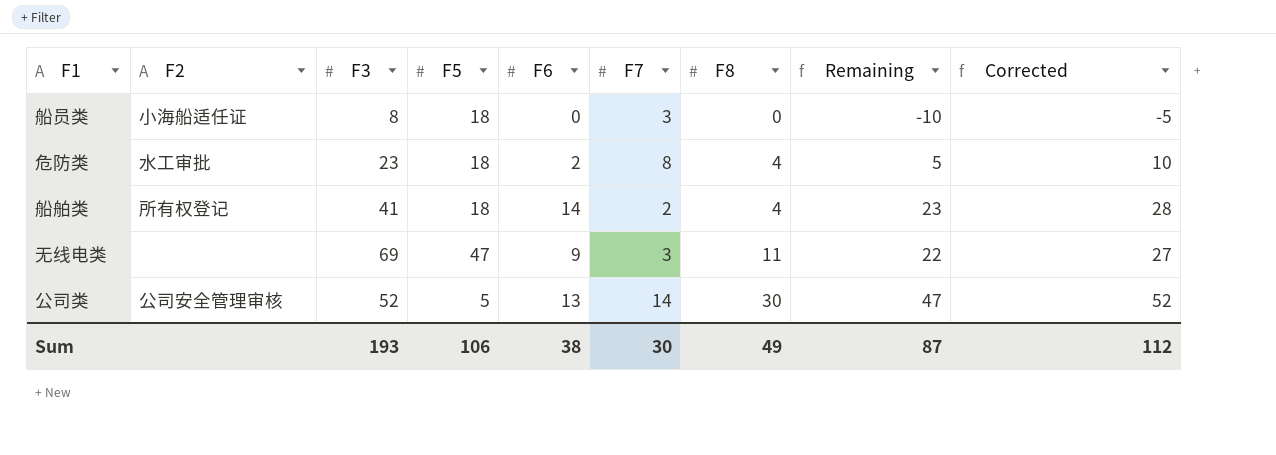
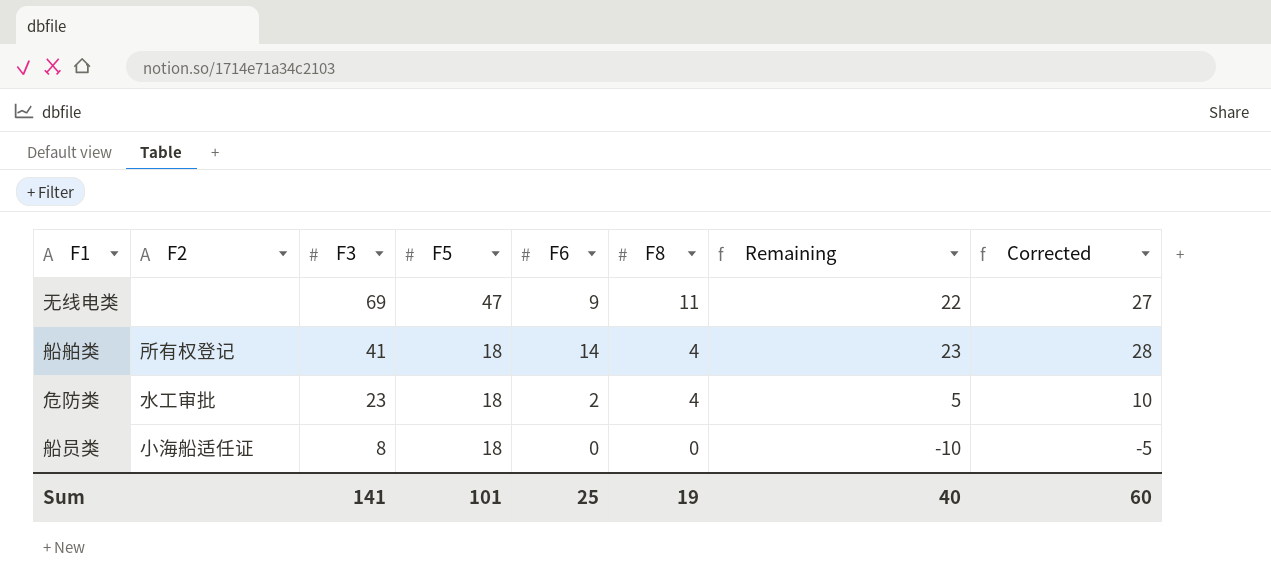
row order: F8 ascending -> F3 descending
column F7 | position: 6 -> none
row 公司类: 公司安全管理审核 | 52 | 5 | 13 | 14 | 30 | 47 | 52 -> none
Sum | F3: 193 -> 141
Sum | F5: 106 -> 101
Sum | F6: 38 -> 25
Sum | F8: 49 -> 19
Sum | Remaining: 87 -> 40
Sum | Corrected: 112 -> 60

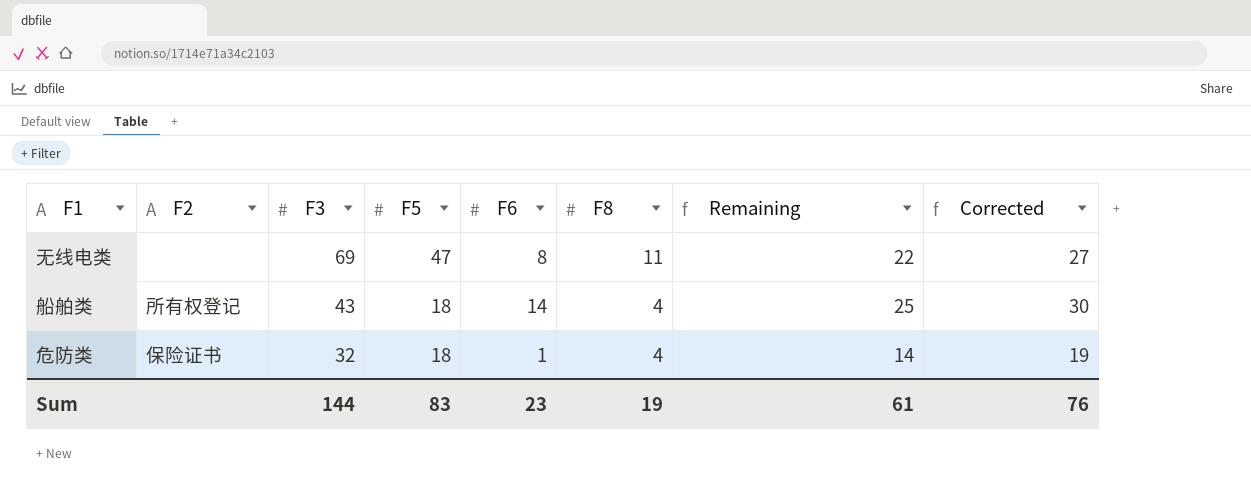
row 船员类: 小海船适任证 | 8 | 18 | 0 | 0 | -10 | -5 -> none
无线电类 | F6: 9 -> 8
船舶类 | F3: 41 -> 43
船舶类 | Remaining: 23 -> 25
船舶类 | Corrected: 28 -> 30
危防类 | F2: 水工审批 -> 保险证书
危防类 | F3: 23 -> 32
危防类 | F6: 2 -> 1
危防类 | Remaining: 5 -> 14
危防类 | Corrected: 10 -> 19
Sum | F3: 141 -> 144
Sum | F5: 101 -> 83
Sum | F6: 25 -> 23
Sum | Remaining: 40 -> 61
Sum | Corrected: 60 -> 76

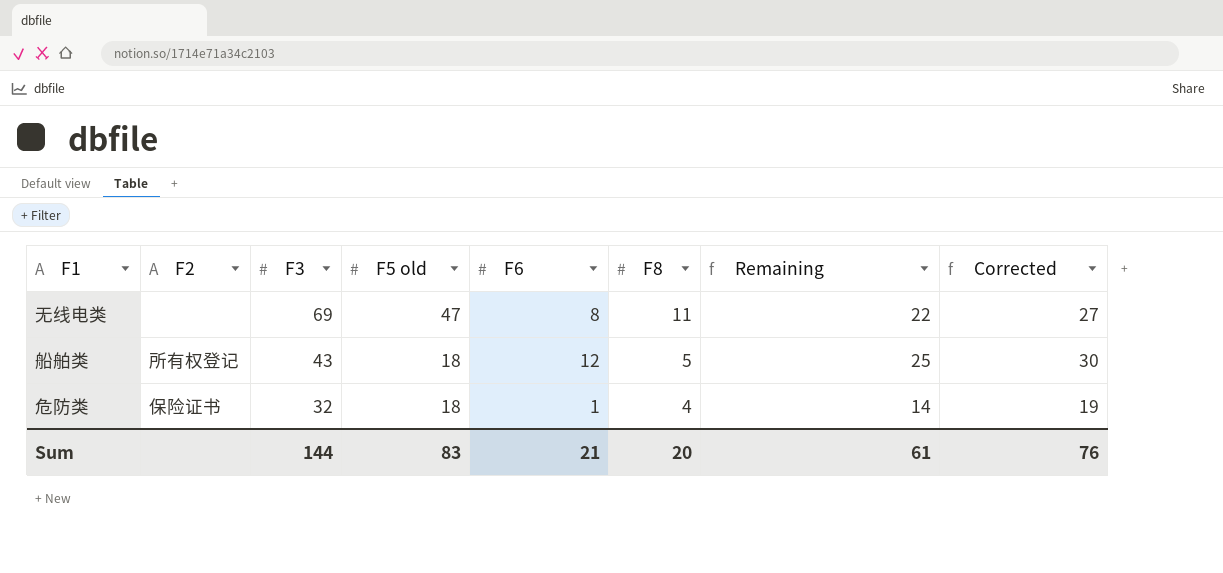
column name: F5 -> F5 old
船舶类 | F6: 14 -> 12
船舶类 | F8: 4 -> 5
Sum | F6: 23 -> 21
Sum | F8: 19 -> 20

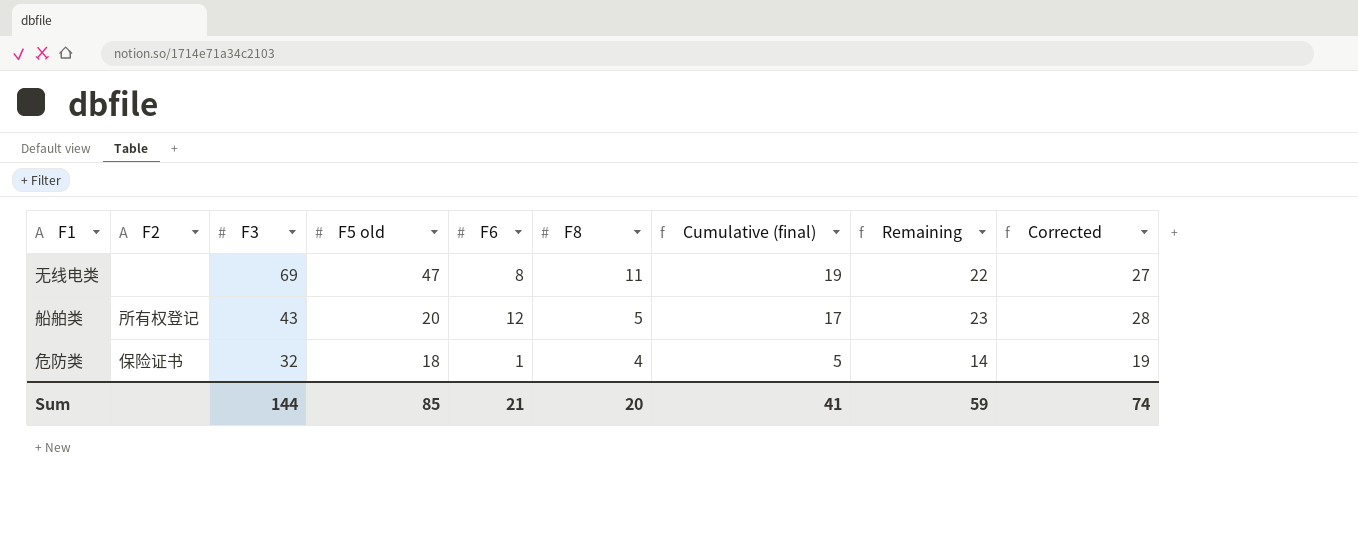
column Cumulative (final) | formula: none -> [F6] + [F8]
船舶类 | F5 old: 18 -> 20
船舶类 | Remaining: 25 -> 23
船舶类 | Corrected: 30 -> 28
Sum | F5 old: 83 -> 85
Sum | Remaining: 61 -> 59
Sum | Corrected: 76 -> 74

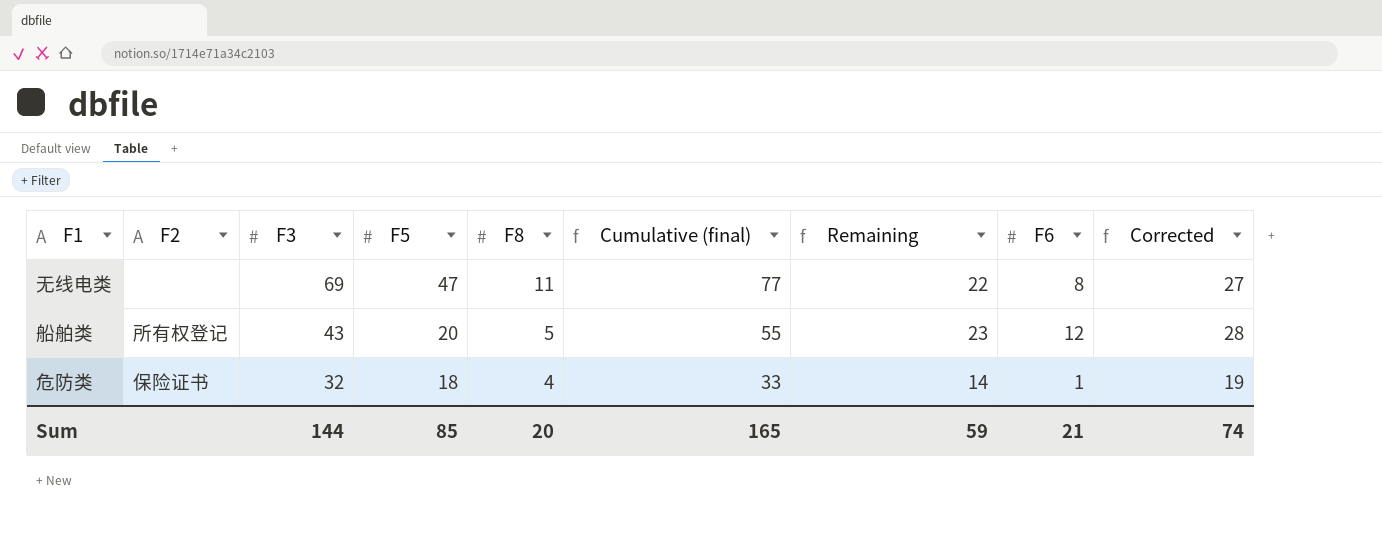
column name: F5 old -> F5
column Cumulative (final) | formula: [F6] + [F8] -> [F3] + [F6]
column F6 | position: 5 -> 8
Sum | Cumulative (final): 41 -> 165

